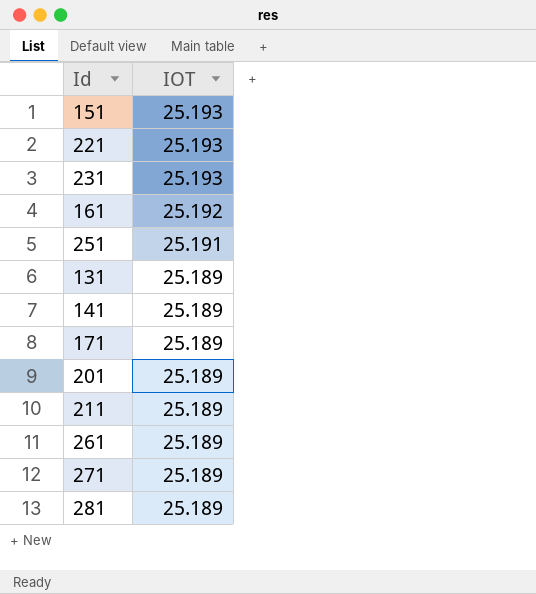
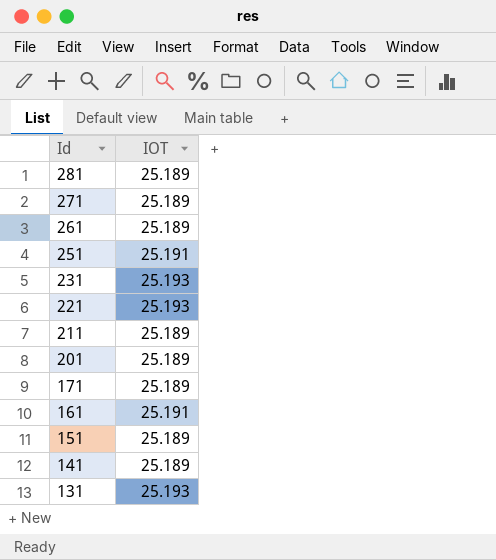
row order: IOT descending -> Id descending
161 | IOT: 25.192 -> 25.191
151 | IOT: 25.193 -> 25.189
131 | IOT: 25.189 -> 25.193

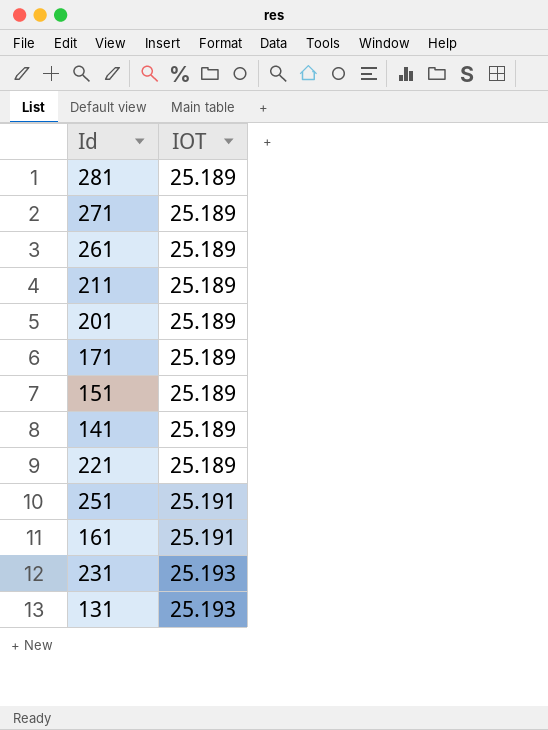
row order: Id descending -> IOT ascending
221 | IOT: 25.193 -> 25.189

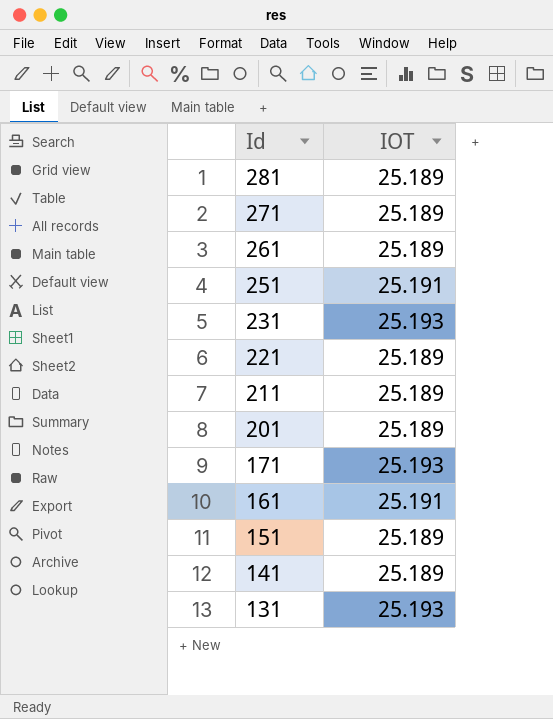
row order: IOT ascending -> Id descending
171 | IOT: 25.189 -> 25.193

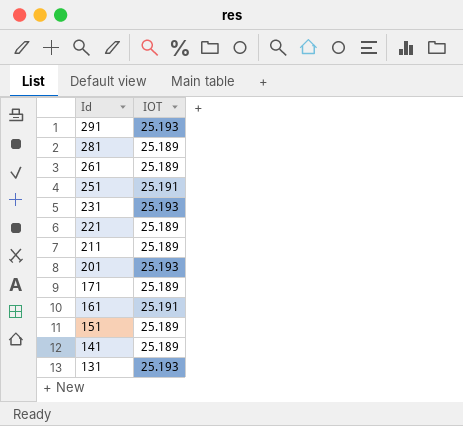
row 271: 25.189 -> none
row 291: none -> 25.193
201 | IOT: 25.189 -> 25.193
171 | IOT: 25.193 -> 25.189

